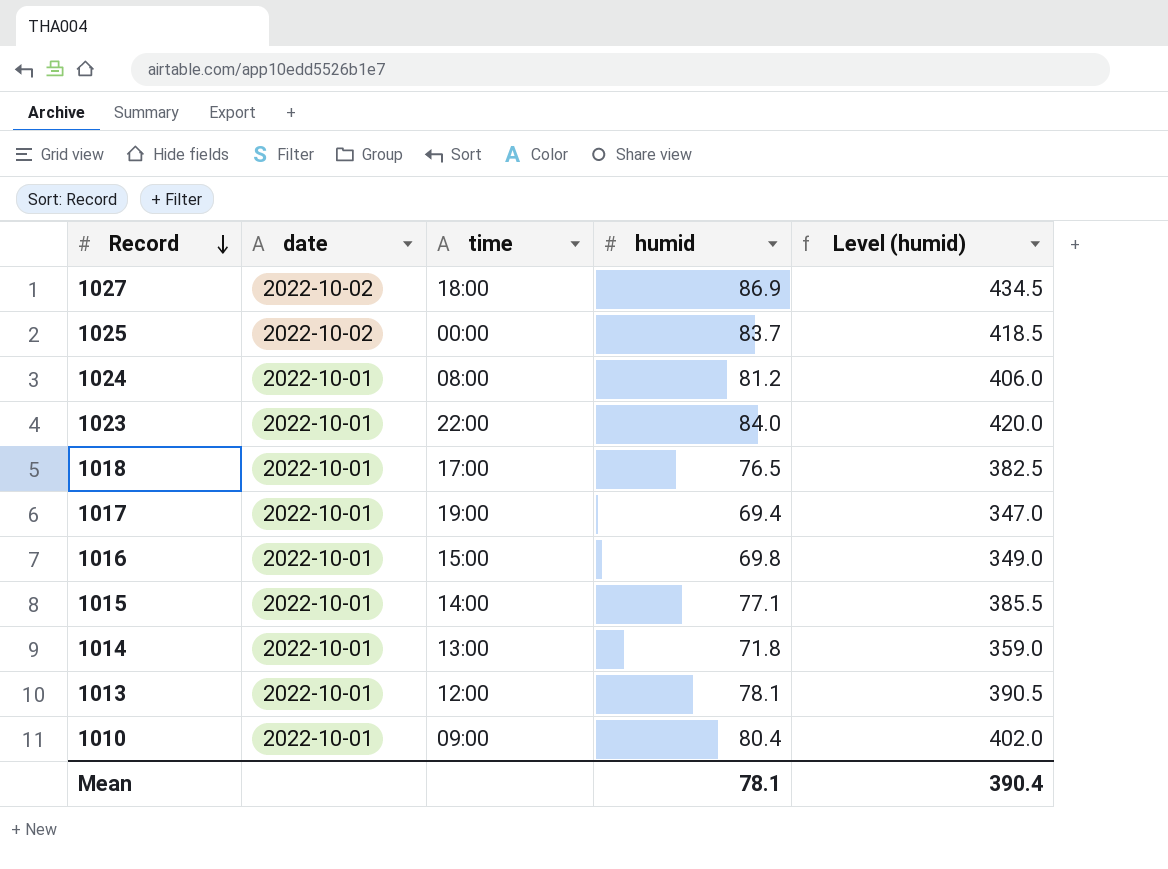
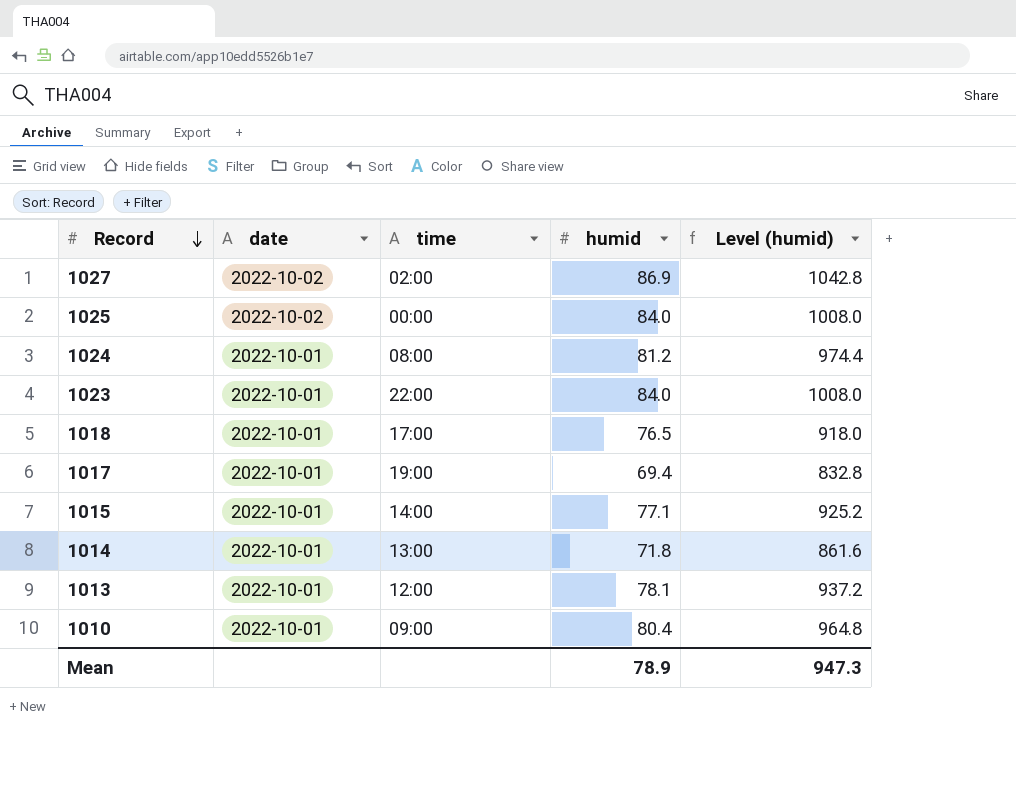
column Level (humid) | formula: [humid] * 5 -> [humid] * 12
row 1016: 2022-10-01 | 15:00 | 69.8 | 349.0 -> none
1027 | time: 18:00 -> 02:00
1025 | humid: 83.7 -> 84.0
Mean | humid: 78.1 -> 78.9
Mean | Level (humid): 390.4 -> 947.3

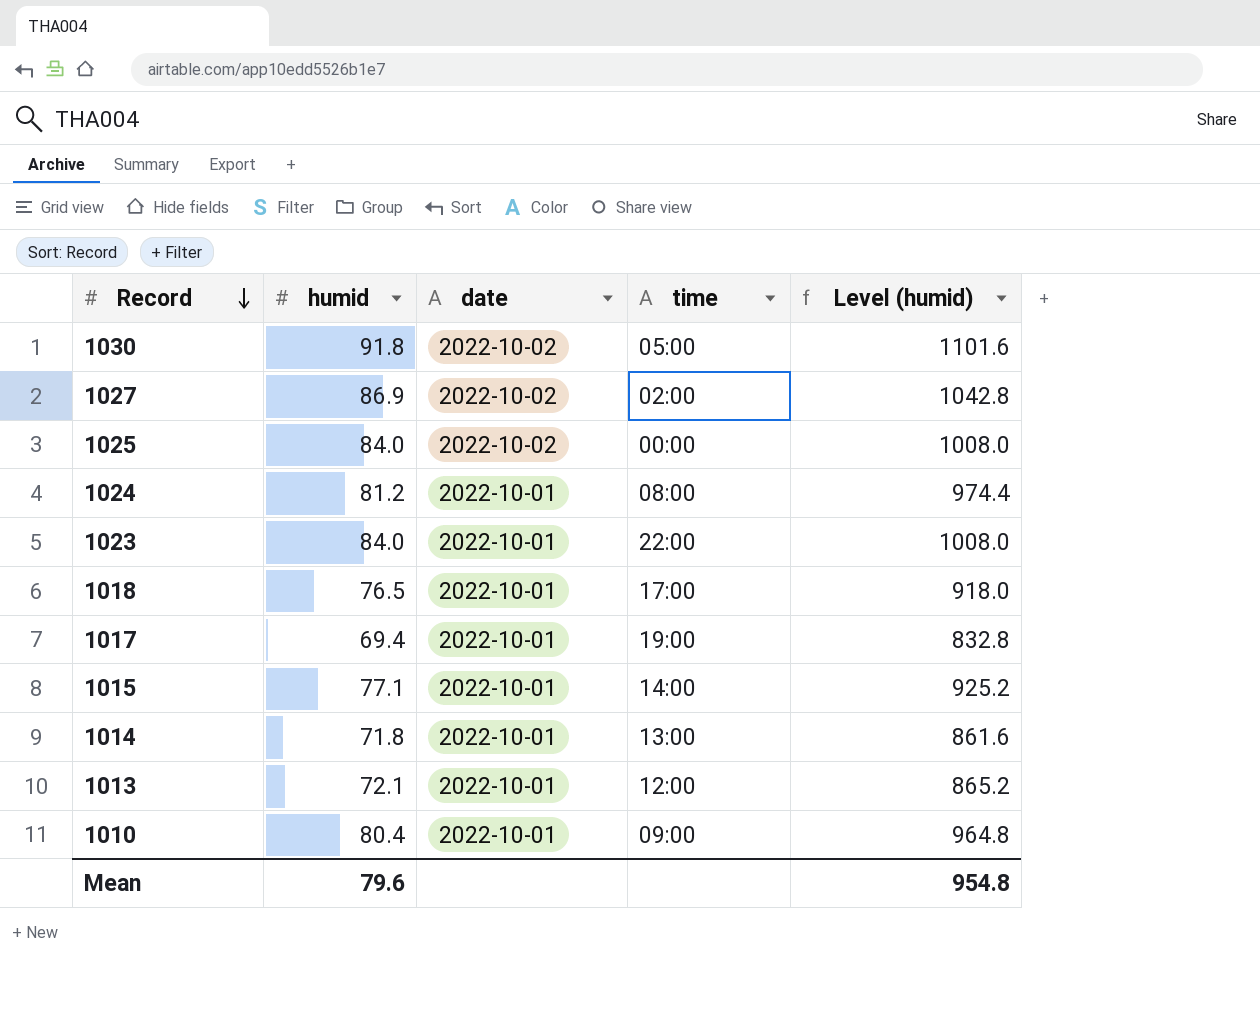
column humid | position: 4 -> 2
row 1030: none -> 91.8 | 2022-10-02 | 05:00 | 1101.6
1013 | humid: 78.1 -> 72.1
1013 | Level (humid): 937.2 -> 865.2
Mean | humid: 78.9 -> 79.6
Mean | Level (humid): 947.3 -> 954.8

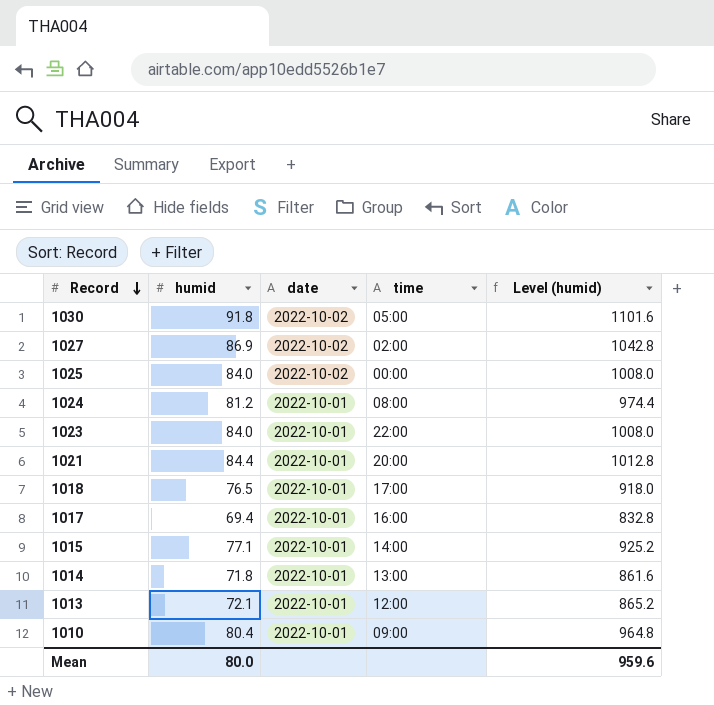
row 1021: none -> 84.4 | 2022-10-01 | 20:00 | 1012.8
1017 | time: 19:00 -> 16:00
Mean | humid: 79.6 -> 80.0
Mean | Level (humid): 954.8 -> 959.6

